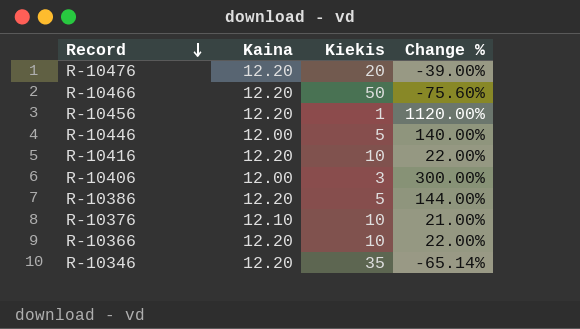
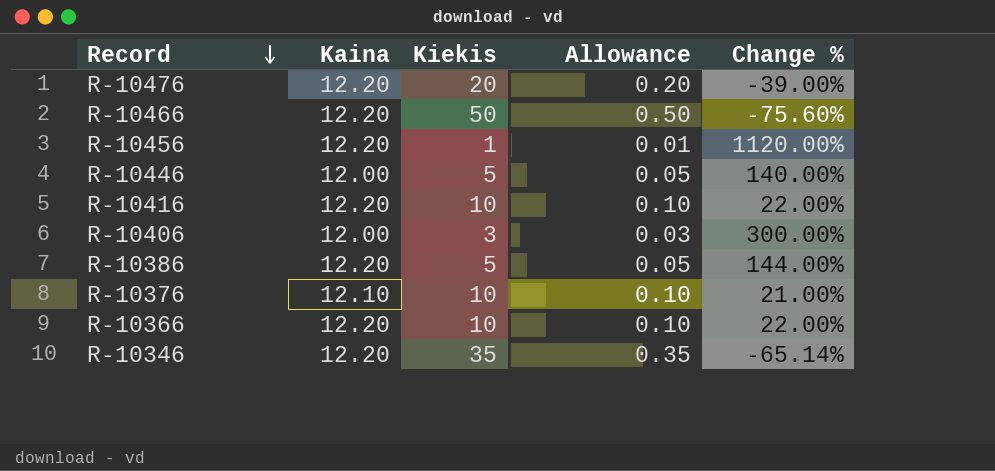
column Allowance | formula: none -> [Kiekis] * 0.01

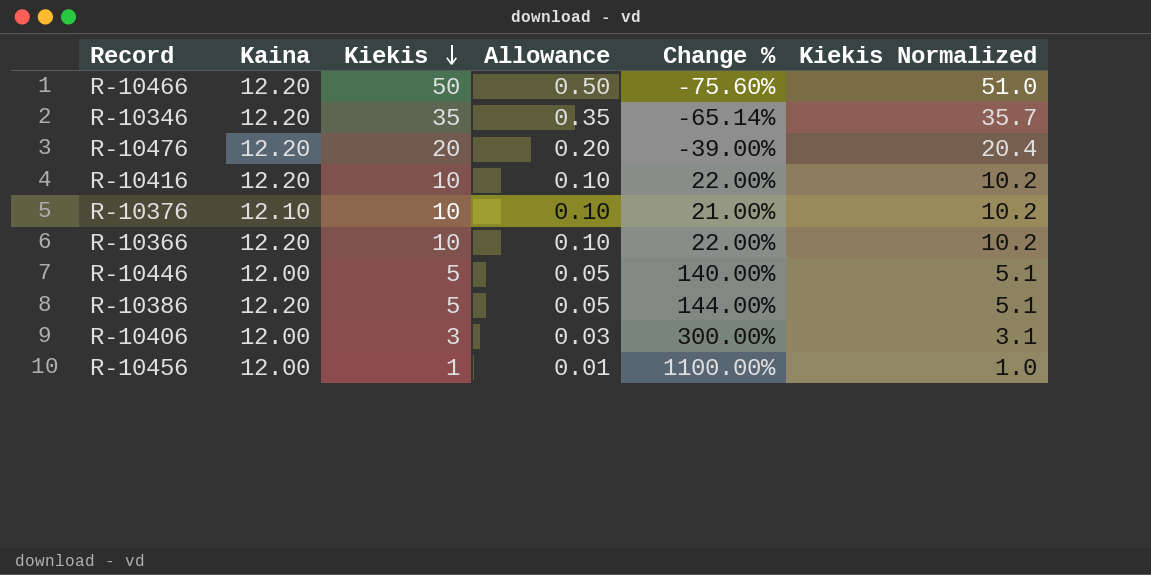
row order: Record descending -> Kiekis descending
column Kiekis Normalized | formula: none -> [Kiekis] * 1.02
R-10456 | Kaina: 12.20 -> 12.00
R-10456 | Change %: 1120.00% -> 1100.00%

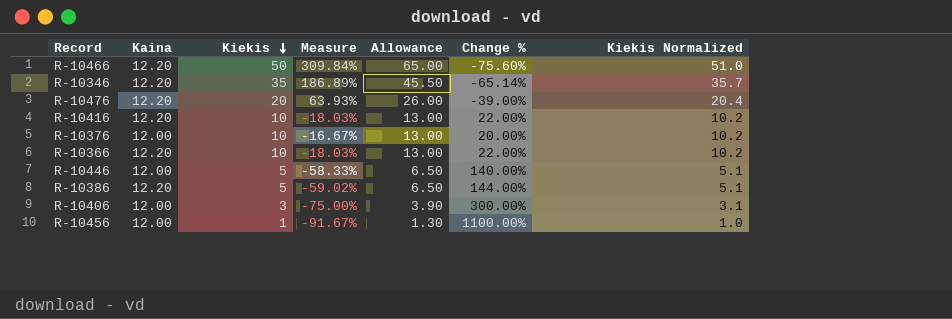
column Measure | formula: none -> ([Kiekis] - [Kaina]) / [Kaina]
column Allowance | formula: [Kiekis] * 0.01 -> [Kiekis] * 1.3
R-10376 | Kaina: 12.10 -> 12.00
R-10376 | Change %: 21.00% -> 20.00%

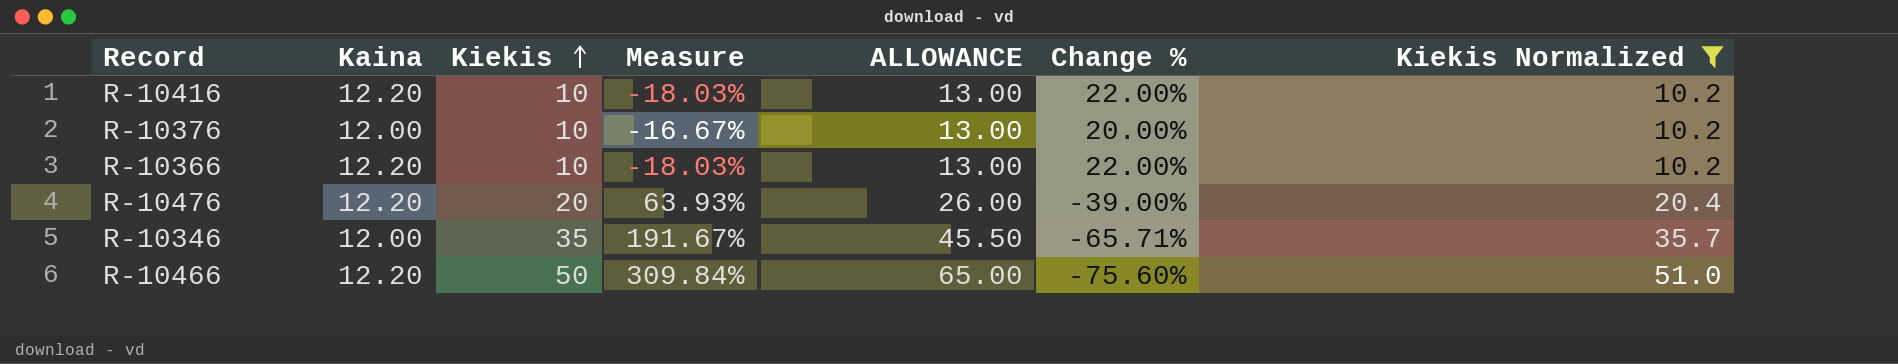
filter: none -> Kiekis Normalized >= 10.2
row order: Kiekis descending -> Kiekis ascending
column name: Allowance -> ALLOWANCE
R-10346 | Kaina: 12.20 -> 12.00
R-10346 | Measure: 186.89% -> 191.67%
R-10346 | Change %: -65.14% -> -65.71%

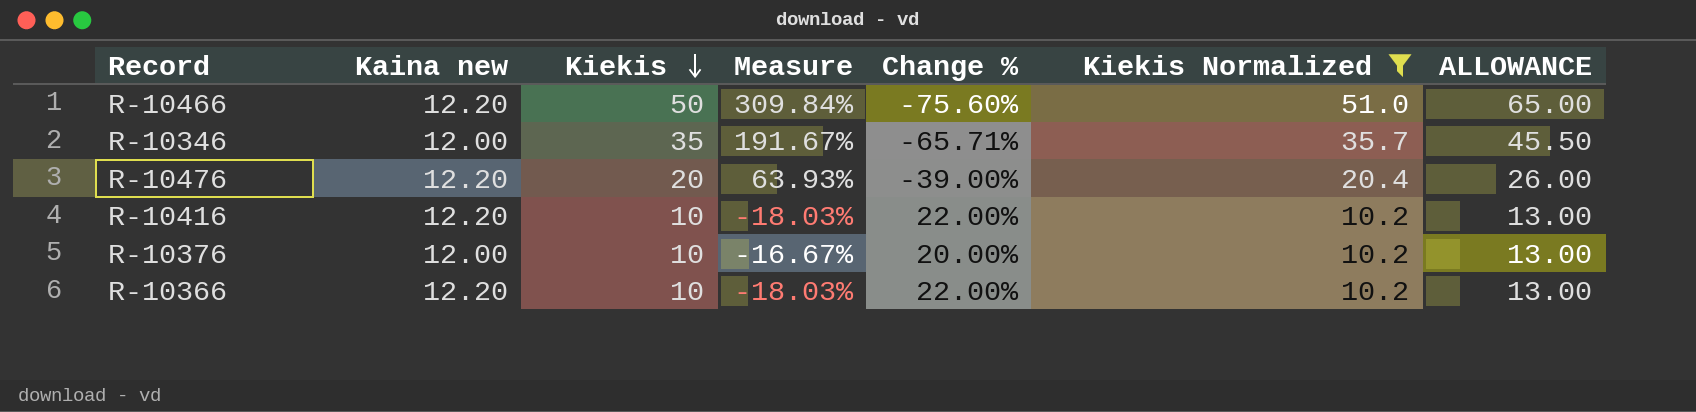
row order: Kiekis ascending -> Kiekis descending
column name: Kaina -> Kaina new
column ALLOWANCE | position: 5 -> 7

